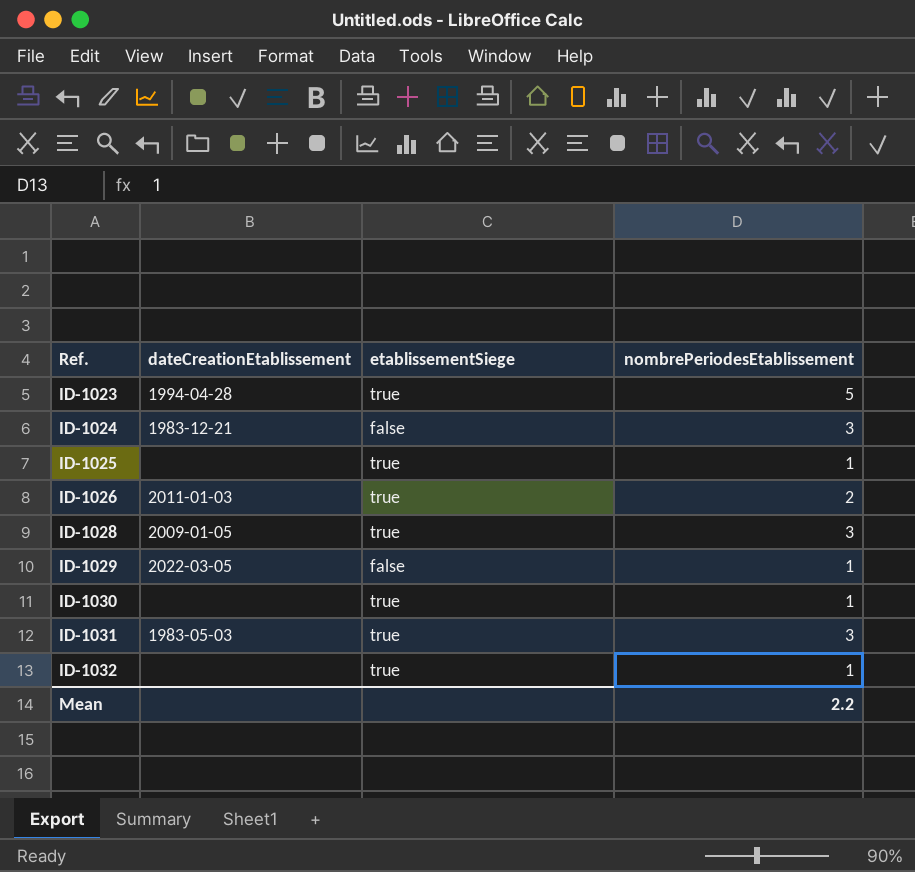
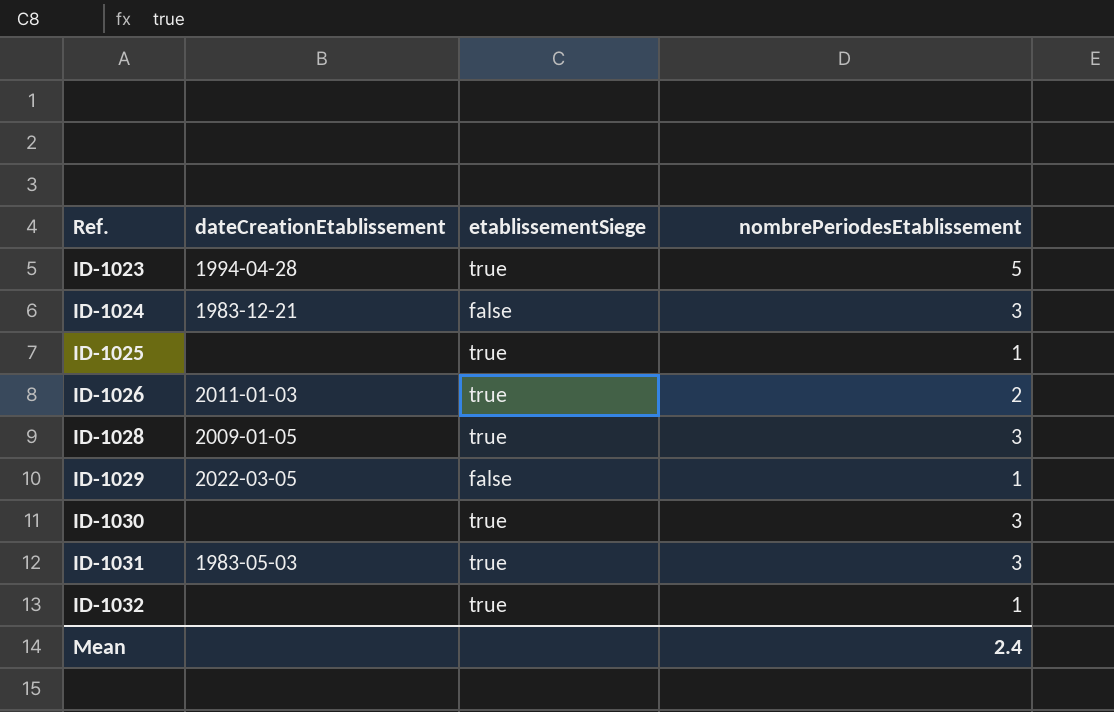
ID-1030 | nombrePeriodesEtablissement: 1 -> 3
Mean | nombrePeriodesEtablissement: 2.2 -> 2.4

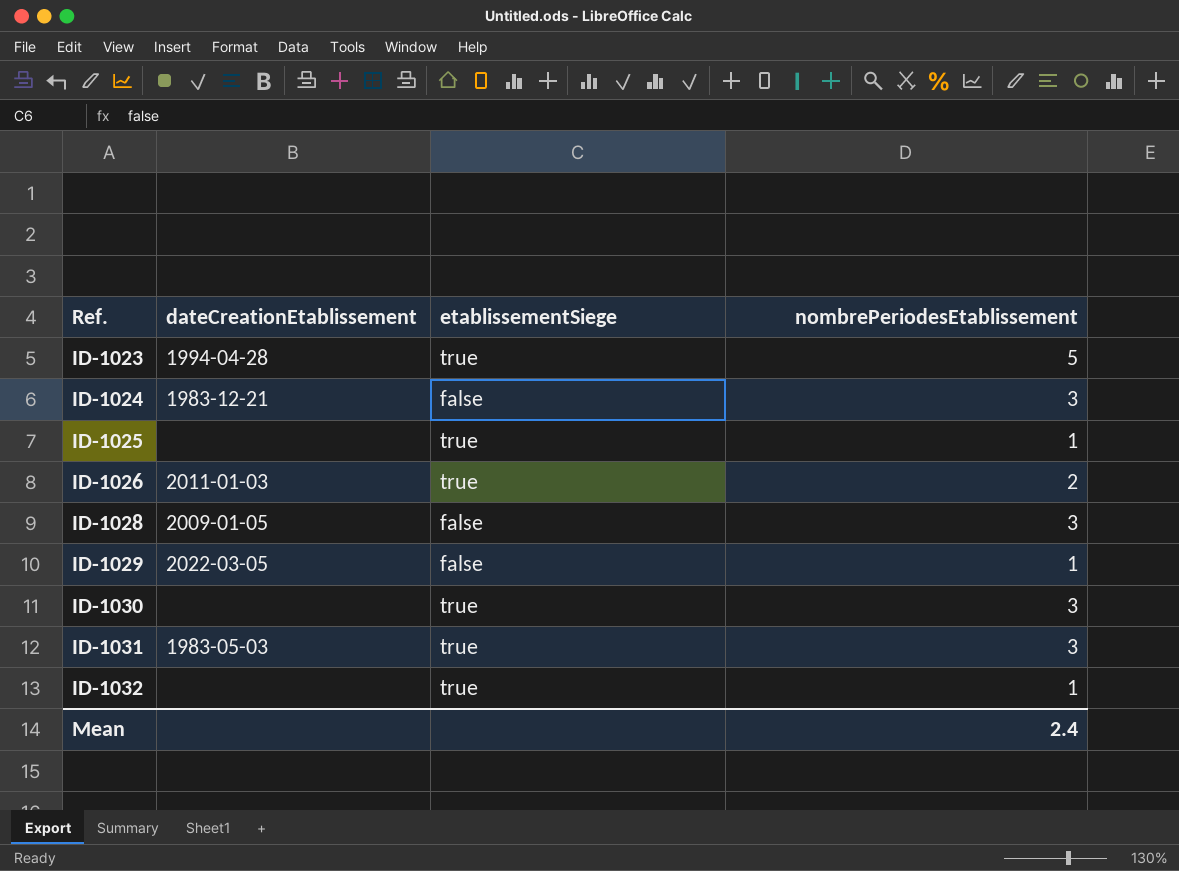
ID-1028 | etablissementSiege: true -> false

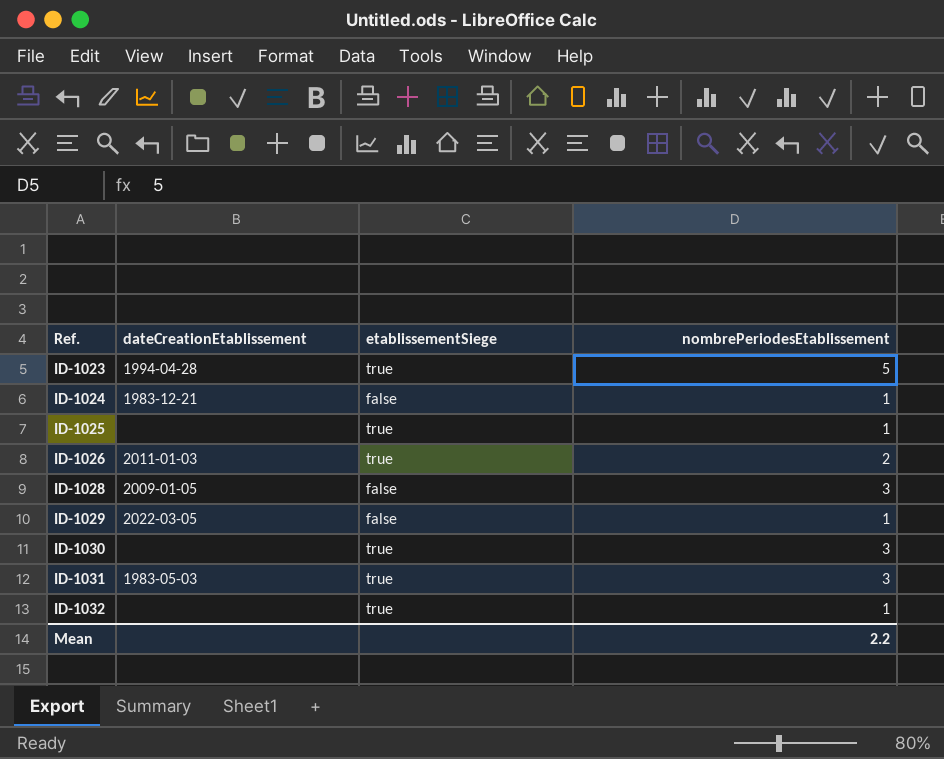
ID-1024 | nombrePeriodesEtablissement: 3 -> 1
Mean | nombrePeriodesEtablissement: 2.4 -> 2.2

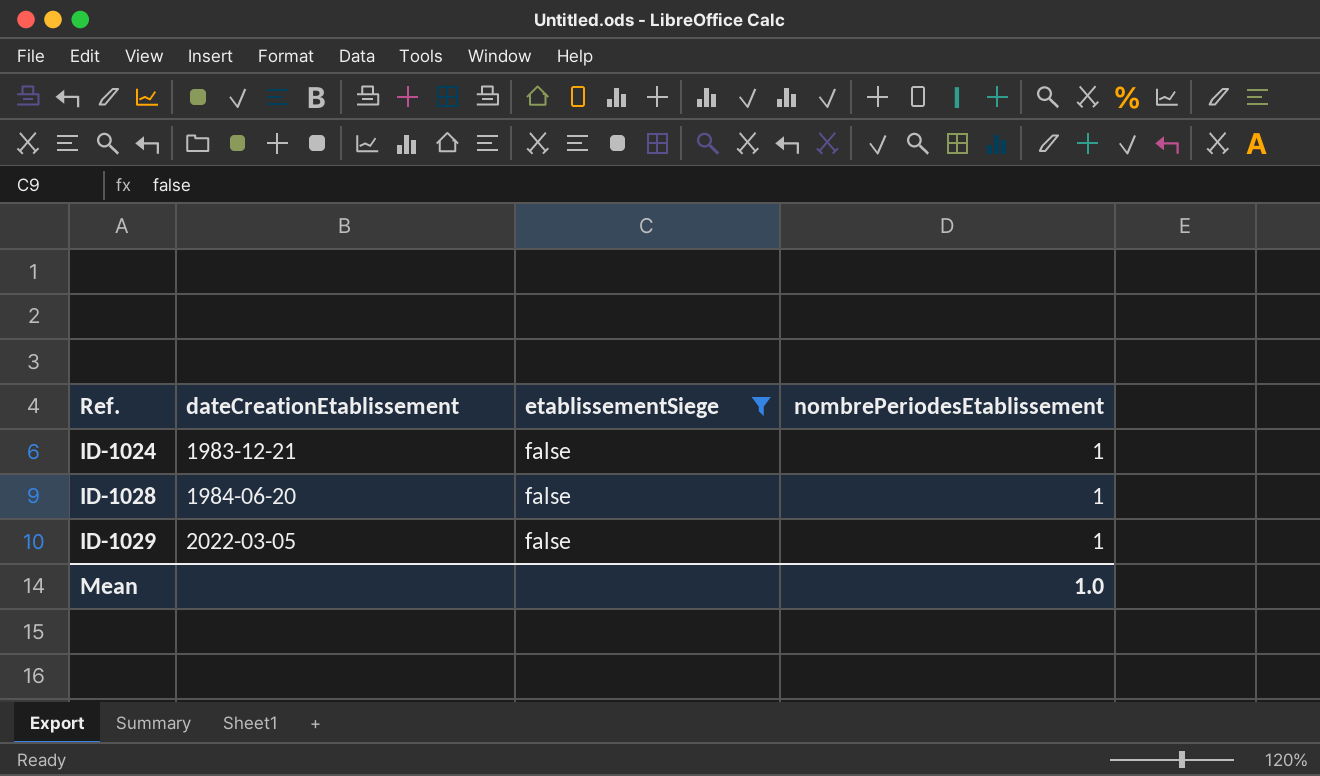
filter: none -> etablissementSiege = false
ID-1028 | dateCreationEtablissement: 2009-01-05 -> 1984-06-20
ID-1028 | nombrePeriodesEtablissement: 3 -> 1
Mean | nombrePeriodesEtablissement: 2.2 -> 1.0

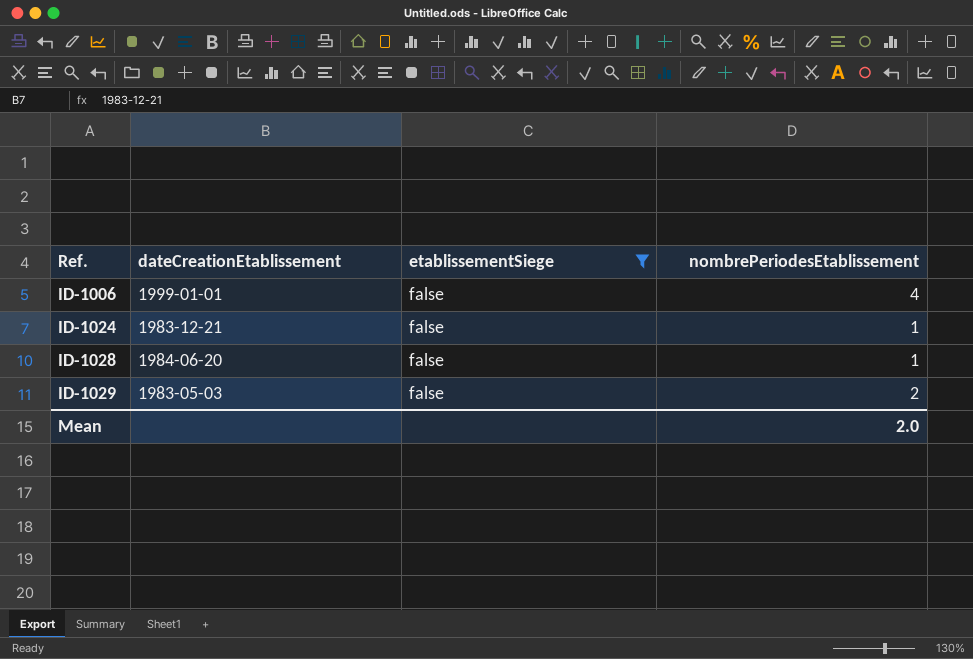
row ID-1006: none -> 1999-01-01 | false | 4
ID-1029 | dateCreationEtablissement: 2022-03-05 -> 1983-05-03
ID-1029 | nombrePeriodesEtablissement: 1 -> 2
Mean | nombrePeriodesEtablissement: 1.0 -> 2.0

